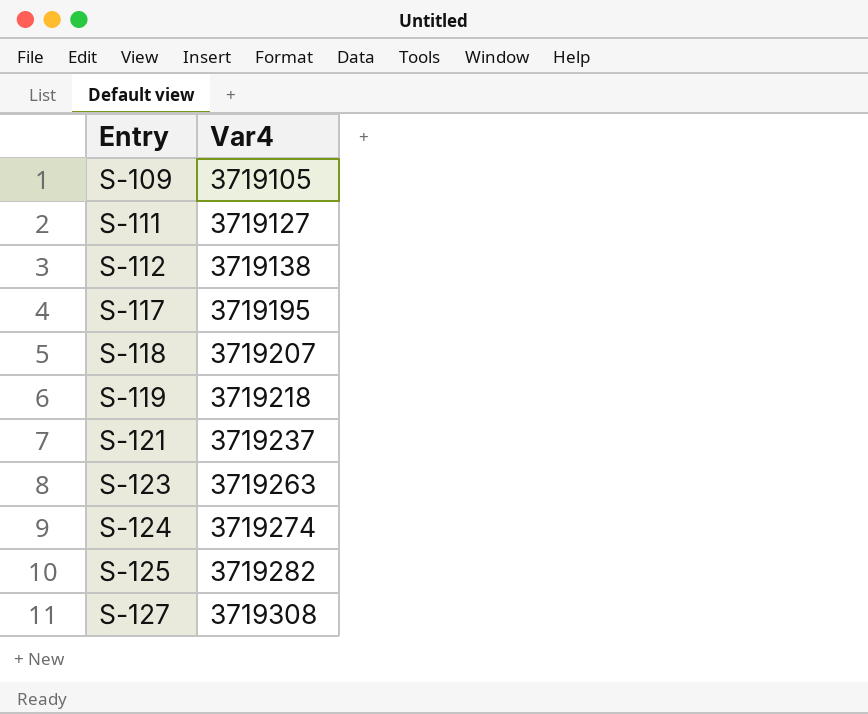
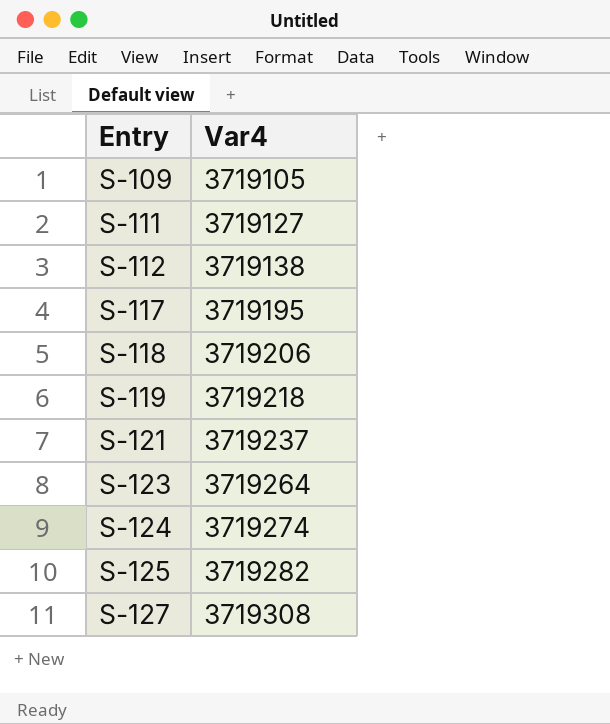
S-118 | Var4: 3719207 -> 3719206
S-123 | Var4: 3719263 -> 3719264

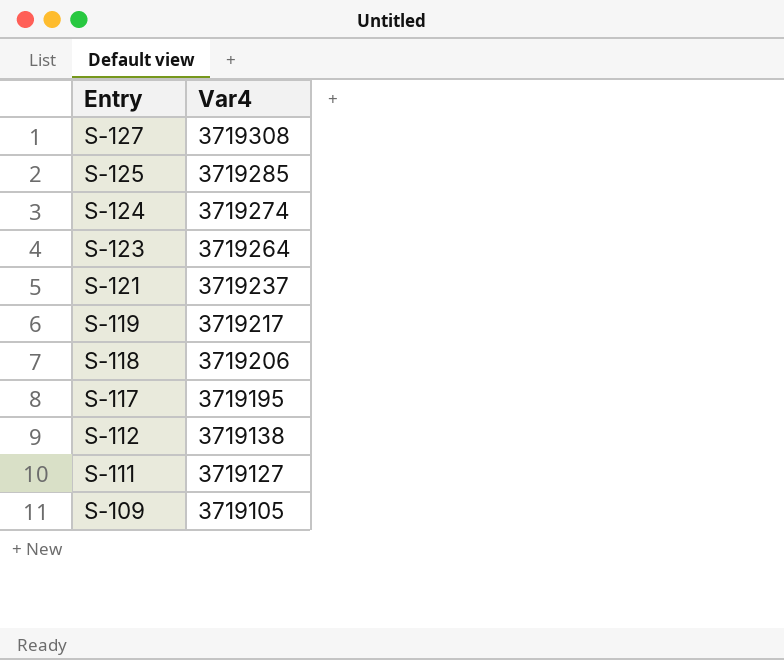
row order: Entry ascending -> Entry descending
S-125 | Var4: 3719282 -> 3719285
S-119 | Var4: 3719218 -> 3719217

